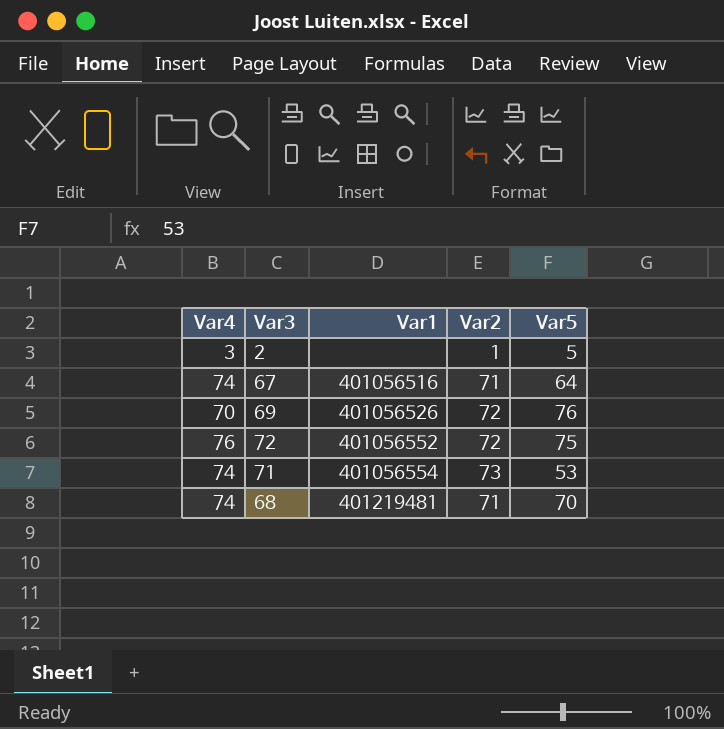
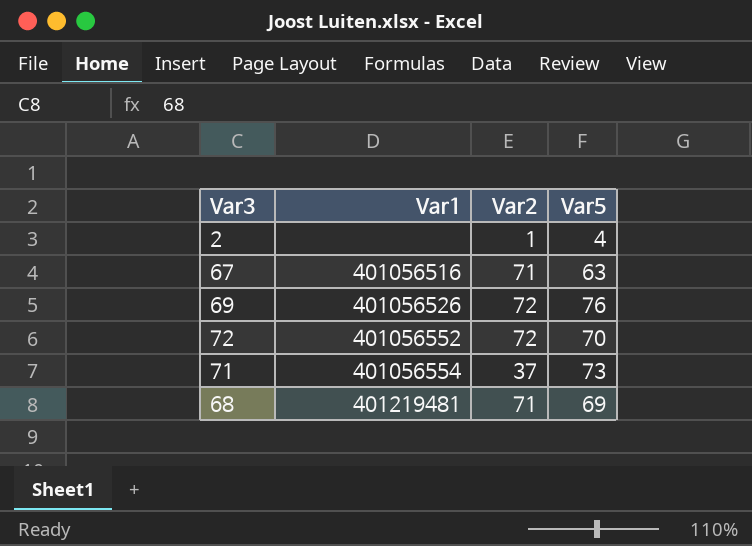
column Var4 | position: 1 -> none
2 | Var5: 5 -> 4
67 | Var5: 64 -> 63
72 | Var5: 75 -> 70
71 | Var2: 73 -> 37
71 | Var5: 53 -> 73
68 | Var5: 70 -> 69

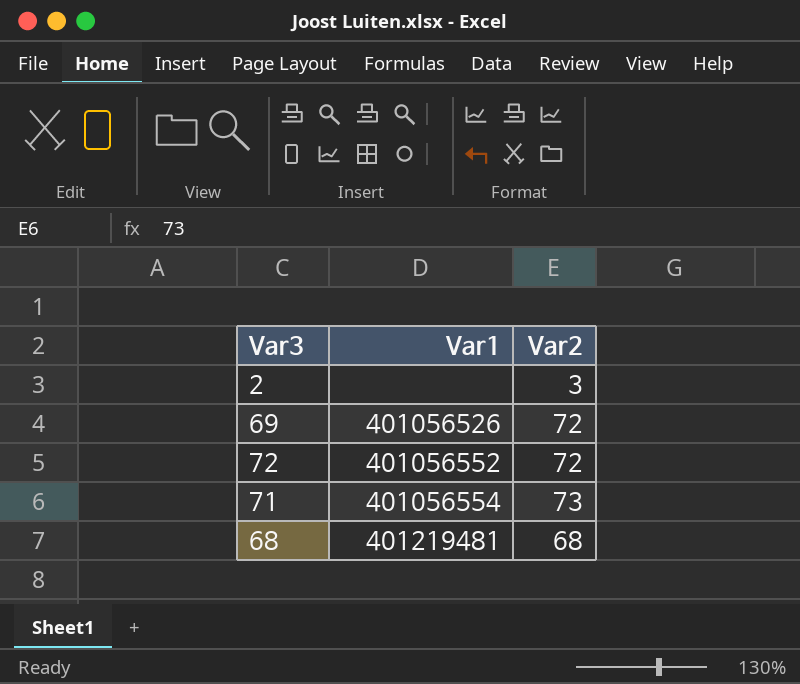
column Var5 | position: 4 -> none
row 67: 401056516 | 71 | 63 -> none
2 | Var2: 1 -> 3
71 | Var2: 37 -> 73
68 | Var2: 71 -> 68

